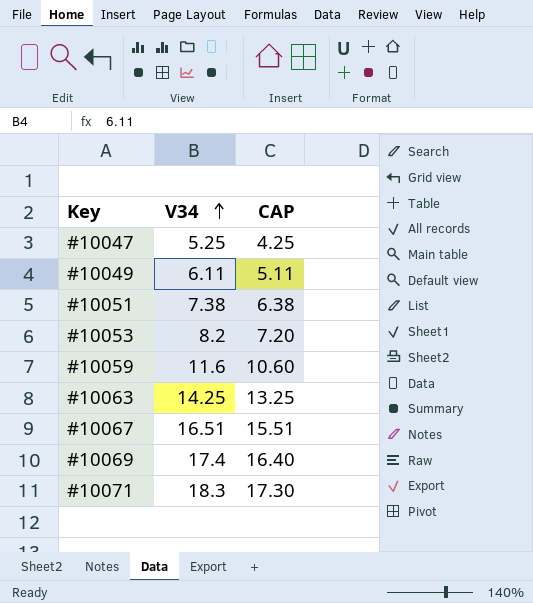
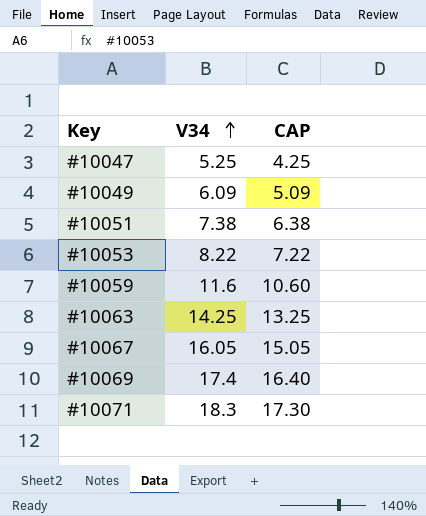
#10049 | V34: 6.11 -> 6.09
#10049 | CAP: 5.11 -> 5.09
#10053 | V34: 8.2 -> 8.22
#10053 | CAP: 7.20 -> 7.22
#10067 | V34: 16.51 -> 16.05
#10067 | CAP: 15.51 -> 15.05

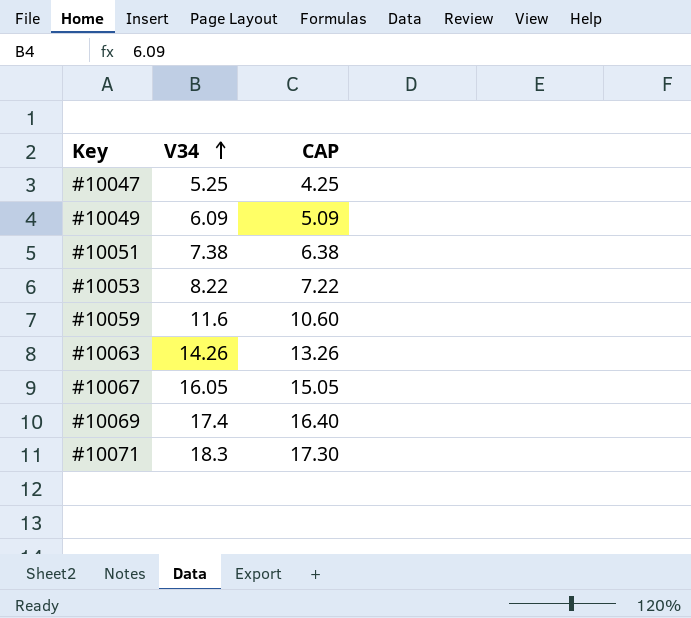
#10063 | V34: 14.25 -> 14.26
#10063 | CAP: 13.25 -> 13.26

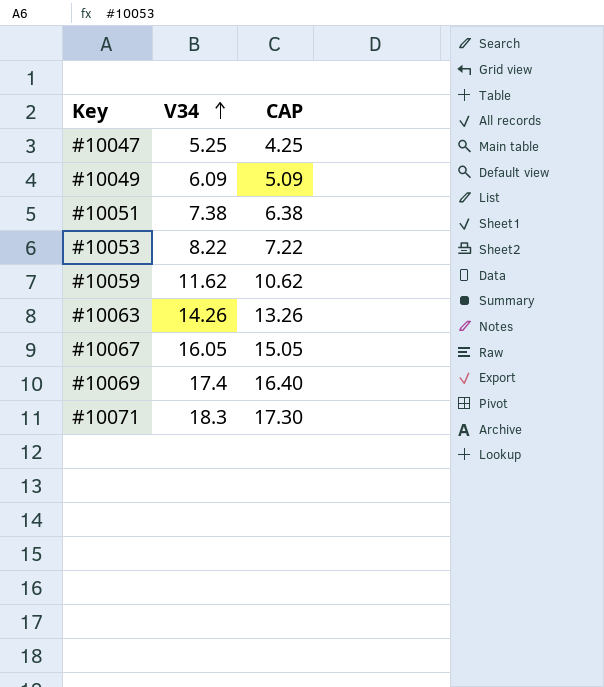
#10059 | V34: 11.6 -> 11.62
#10059 | CAP: 10.60 -> 10.62

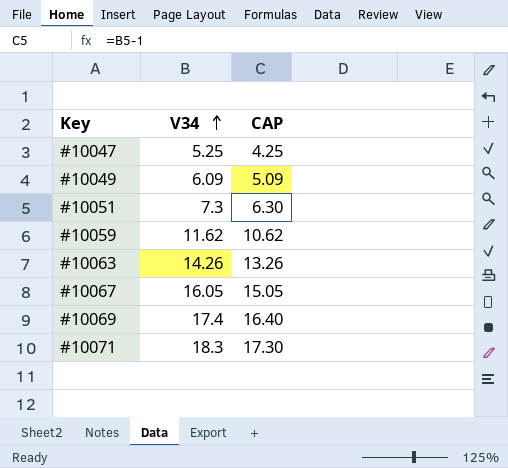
row #10053: 8.22 | 7.22 -> none
#10051 | V34: 7.38 -> 7.3
#10051 | CAP: 6.38 -> 6.30

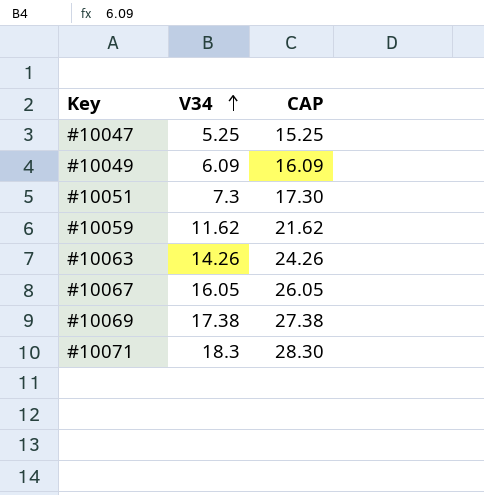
column CAP | formula: [V34] - 1 -> [V34] + 10
#10069 | V34: 17.4 -> 17.38

